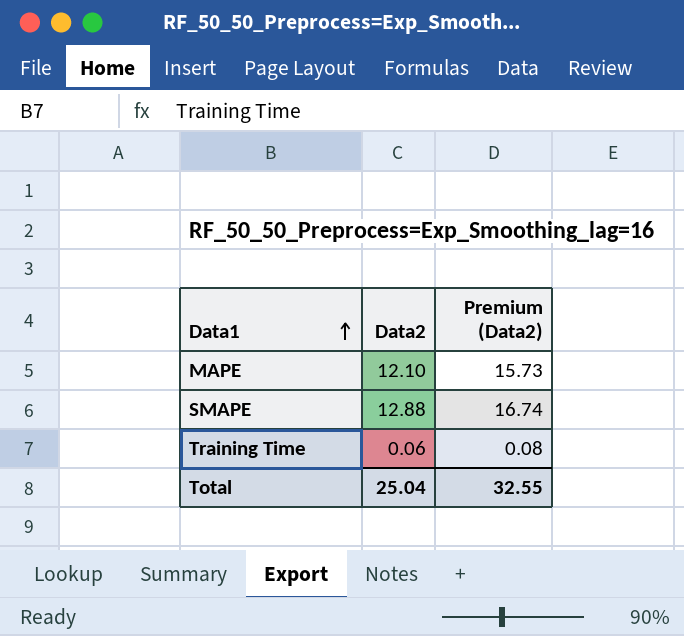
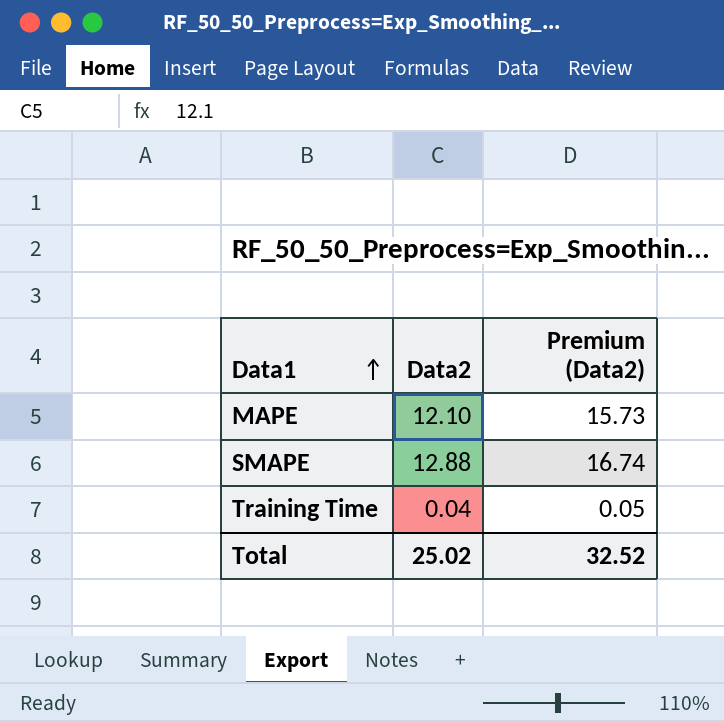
Training Time | Data2: 0.06 -> 0.04
Training Time | Premium (Data2): 0.08 -> 0.05
Total | Data2: 25.04 -> 25.02
Total | Premium (Data2): 32.55 -> 32.52

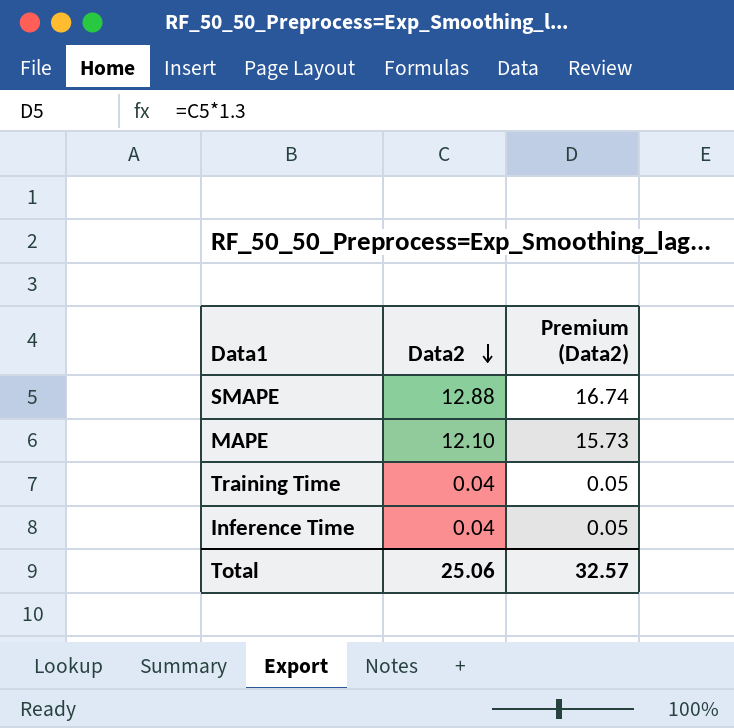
row order: Data1 ascending -> Data2 descending
row Inference Time: none -> 0.04 | 0.05
Total | Data2: 25.02 -> 25.06
Total | Premium (Data2): 32.52 -> 32.57

